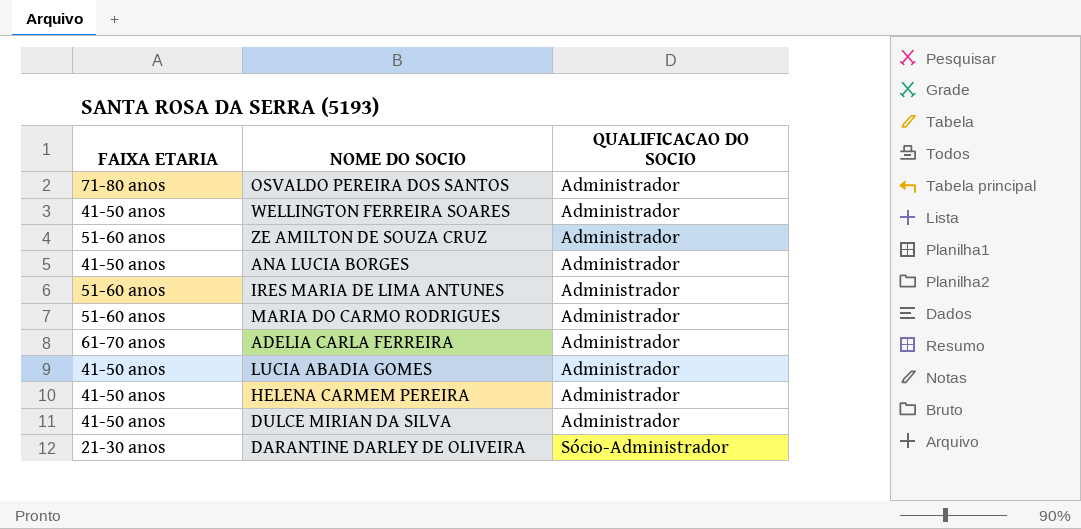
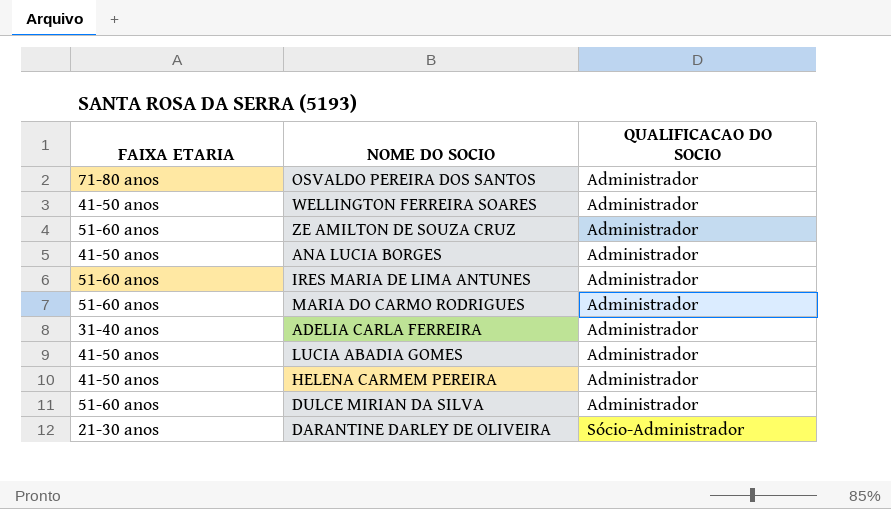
ADELIA CARLA FERREIRA | FAIXA ETARIA: 61-70 anos -> 31-40 anos
DULCE MIRIAN DA SILVA | FAIXA ETARIA: 41-50 anos -> 51-60 anos

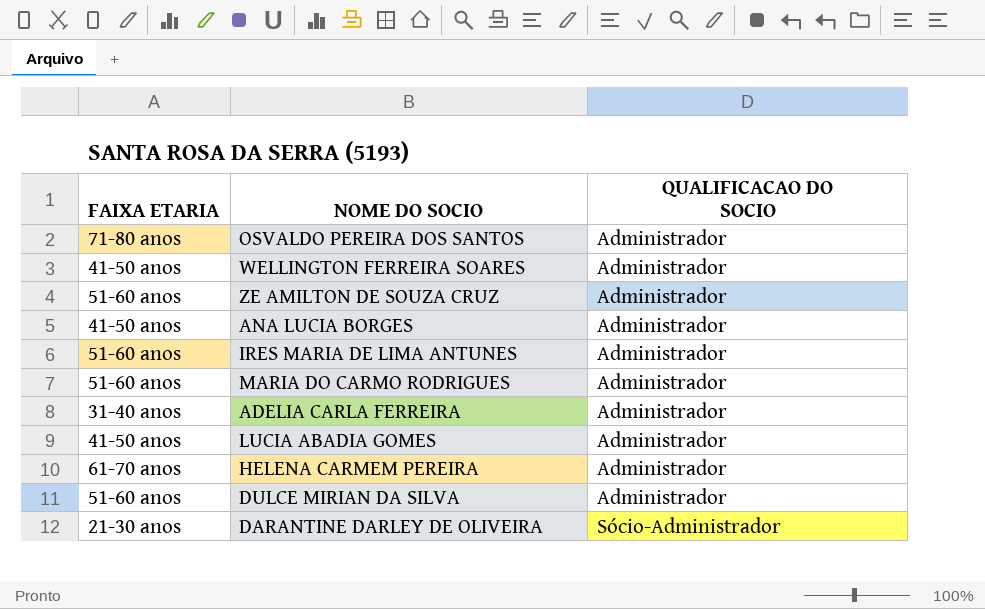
HELENA CARMEM PEREIRA | FAIXA ETARIA: 41-50 anos -> 61-70 anos

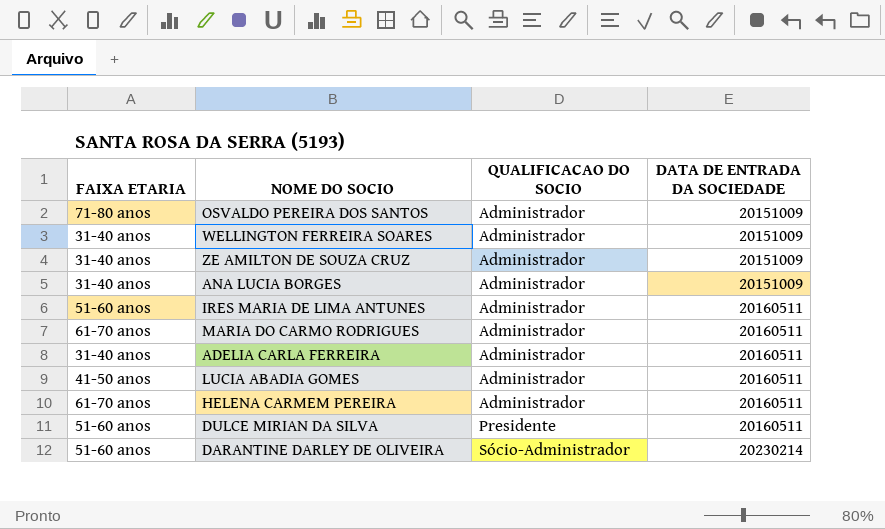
column DATA DE ENTRADA DA SOCIEDADE | position: none -> 4
WELLINGTON FERREIRA SOARES | FAIXA ETARIA: 41-50 anos -> 31-40 anos
ZE AMILTON DE SOUZA CRUZ | FAIXA ETARIA: 51-60 anos -> 31-40 anos
ANA LUCIA BORGES | FAIXA ETARIA: 41-50 anos -> 31-40 anos
MARIA DO CARMO RODRIGUES | FAIXA ETARIA: 51-60 anos -> 61-70 anos
DULCE MIRIAN DA SILVA | QUALIFICACAO DO SOCIO: Administrador -> Presidente
DARANTINE DARLEY DE OLIVEIRA | FAIXA ETARIA: 21-30 anos -> 51-60 anos

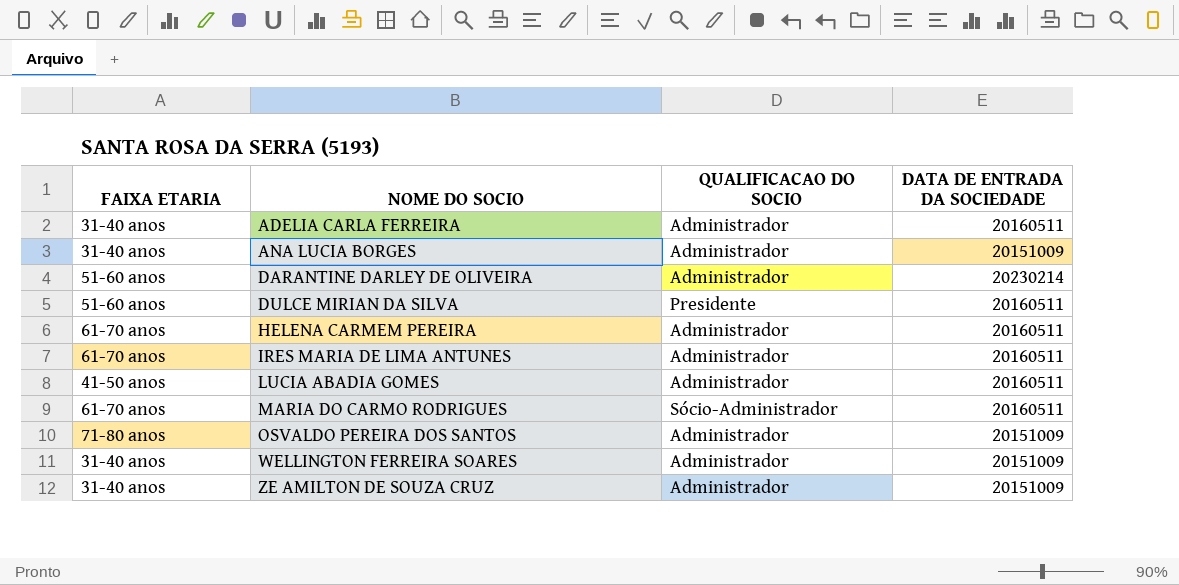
row order: QUALIFICACAO DO SOCIO ascending -> NOME DO SOCIO ascending
DARANTINE DARLEY DE OLIVEIRA | QUALIFICACAO DO SOCIO: Sócio-Administrador -> Administrador
IRES MARIA DE LIMA ANTUNES | FAIXA ETARIA: 51-60 anos -> 61-70 anos
MARIA DO CARMO RODRIGUES | QUALIFICACAO DO SOCIO: Administrador -> Sócio-Administrador

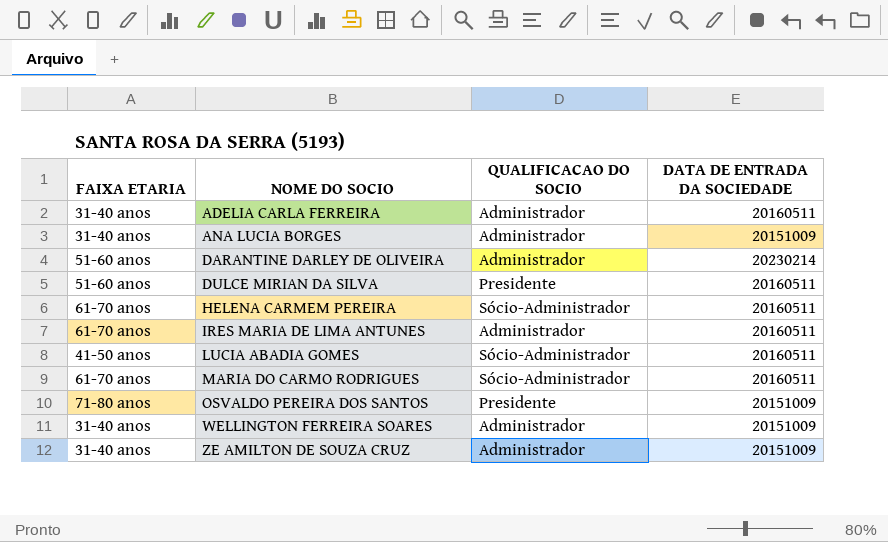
HELENA CARMEM PEREIRA | QUALIFICACAO DO SOCIO: Administrador -> Sócio-Administrador
LUCIA ABADIA GOMES | QUALIFICACAO DO SOCIO: Administrador -> Sócio-Administrador
OSVALDO PEREIRA DOS SANTOS | QUALIFICACAO DO SOCIO: Administrador -> Presidente

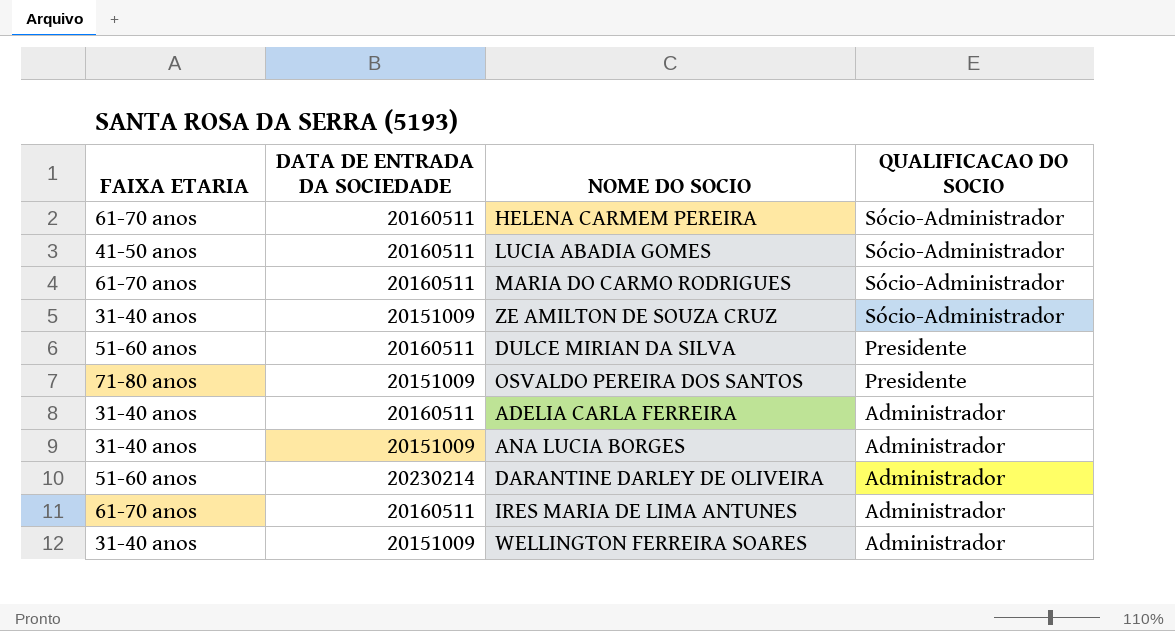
row order: NOME DO SOCIO ascending -> QUALIFICACAO DO SOCIO descending
column DATA DE ENTRADA DA SOCIEDADE | position: 4 -> 2
ZE AMILTON DE SOUZA CRUZ | QUALIFICACAO DO SOCIO: Administrador -> Sócio-Administrador

